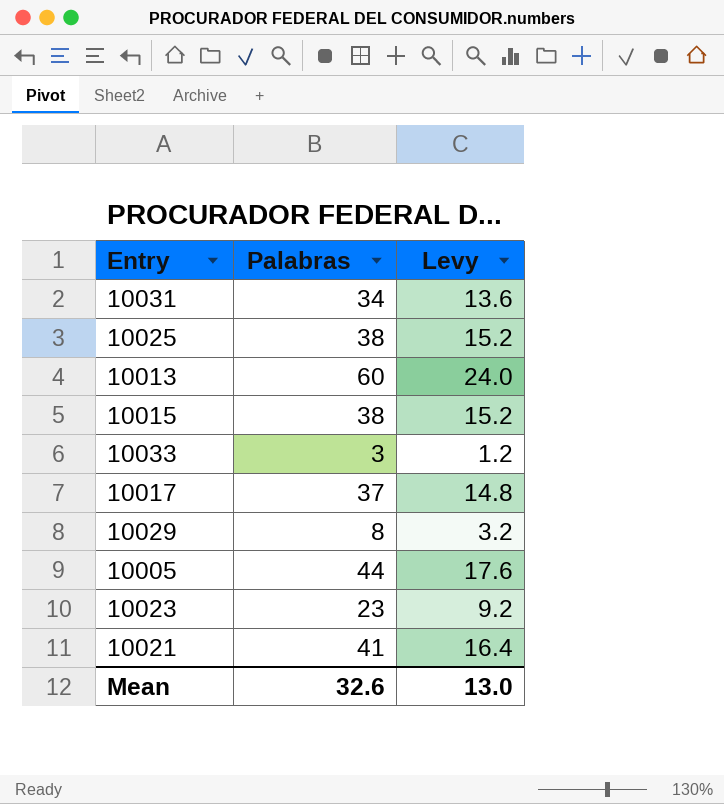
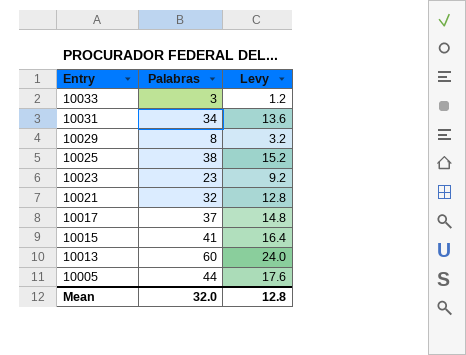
row order: none -> Entry descending
10021 | Palabras: 41 -> 32
10021 | Levy: 16.4 -> 12.8
10015 | Palabras: 38 -> 41
10015 | Levy: 15.2 -> 16.4
Mean | Palabras: 32.6 -> 32.0
Mean | Levy: 13.0 -> 12.8

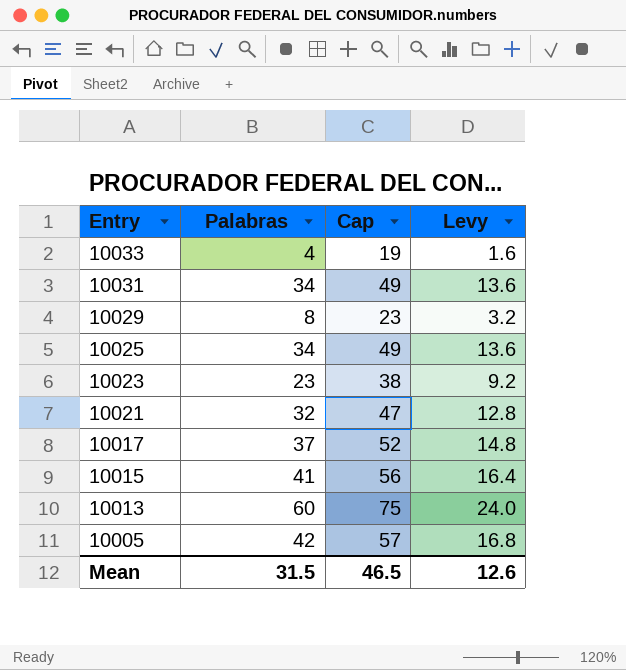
column Cap | formula: none -> [Palabras] + 15
10033 | Palabras: 3 -> 4
10033 | Levy: 1.2 -> 1.6
10025 | Palabras: 38 -> 34
10025 | Levy: 15.2 -> 13.6
10005 | Palabras: 44 -> 42
10005 | Levy: 17.6 -> 16.8
Mean | Palabras: 32.0 -> 31.5
Mean | Levy: 12.8 -> 12.6

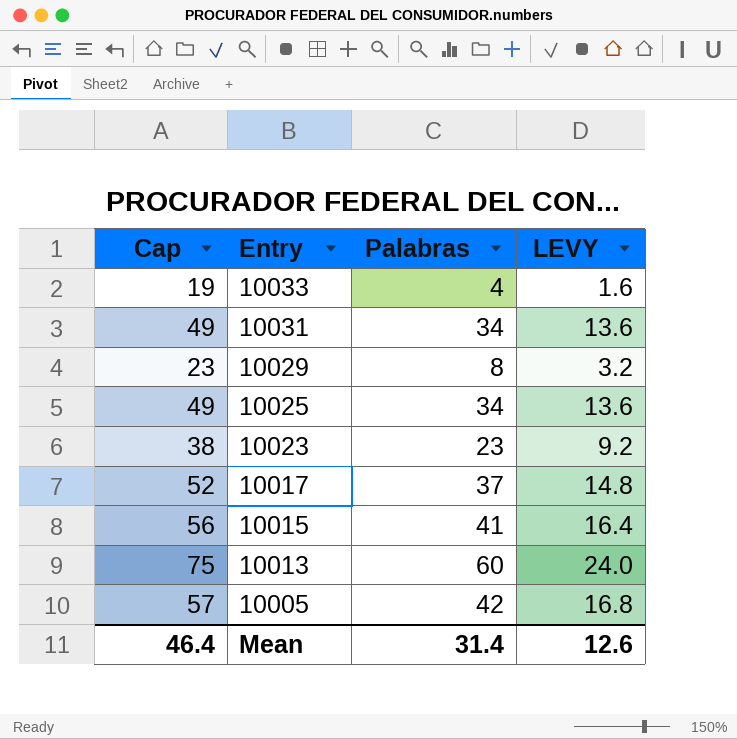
column Cap | position: 3 -> 1
column name: Levy -> LEVY
row 10021: 32 | 47 | 12.8 -> none
Mean | Cap: 46.5 -> 46.4
Mean | Palabras: 31.5 -> 31.4

